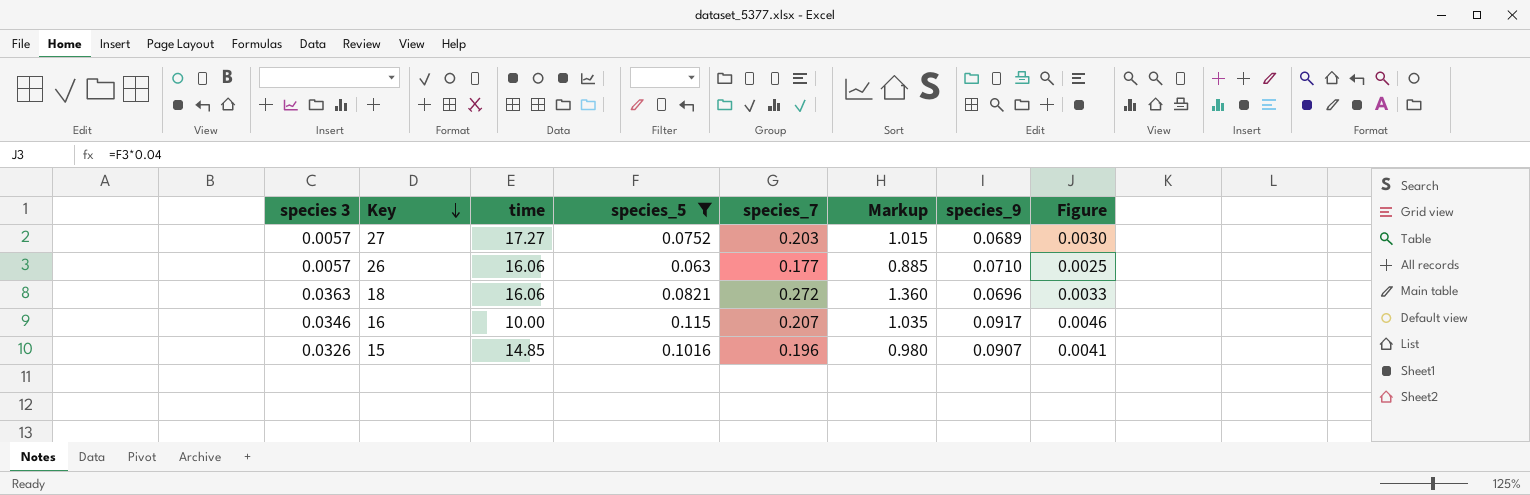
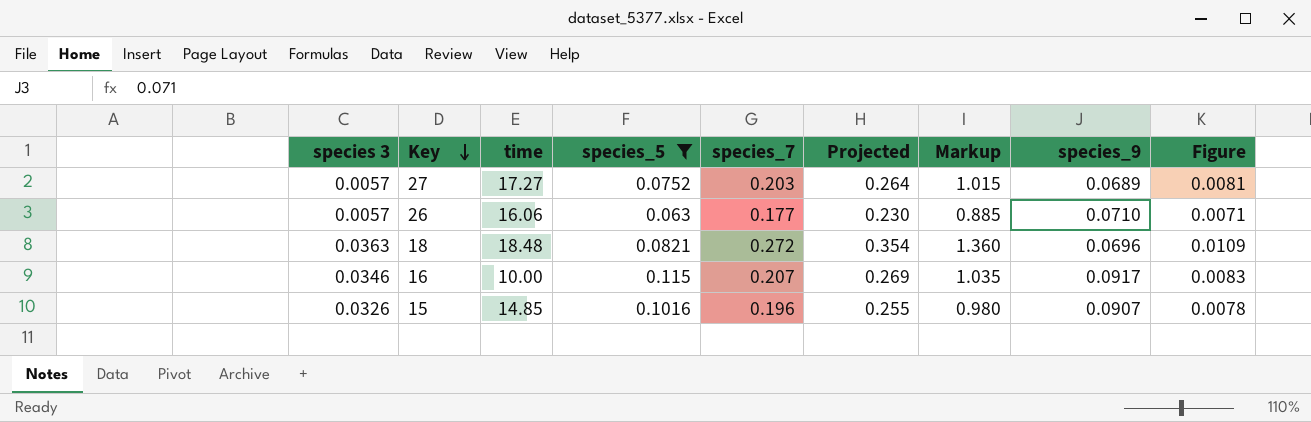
column Projected | formula: none -> [species_7] * 1.3
column Figure | formula: [species_5] * 0.04 -> [species_7] * 0.04
18 | time: 16.06 -> 18.48

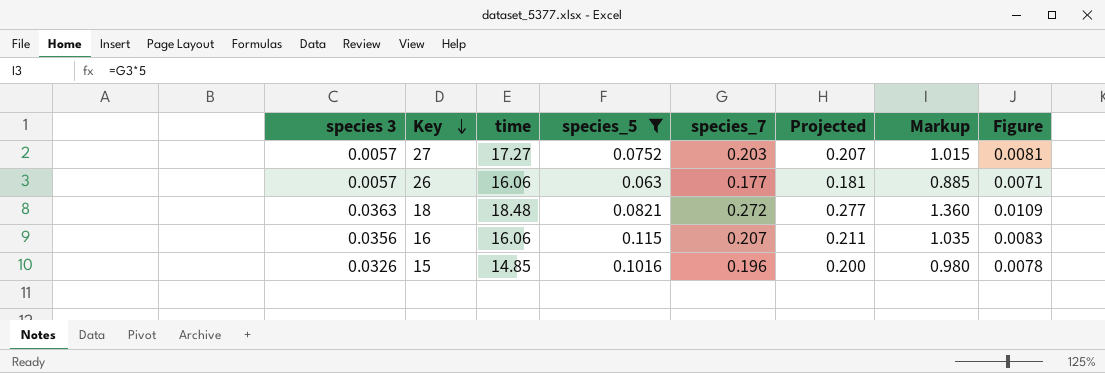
column species_9 | position: 8 -> none
column Projected | formula: [species_7] * 1.3 -> [species_7] * 1.02
16 | species 3: 0.0346 -> 0.0356
16 | time: 10.00 -> 16.06

